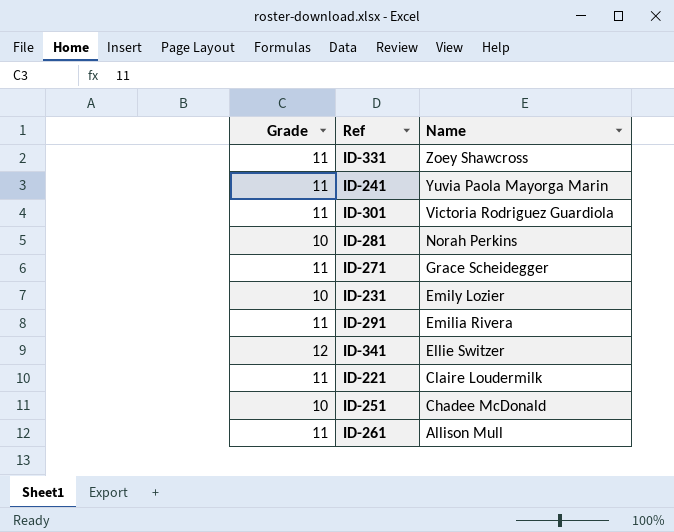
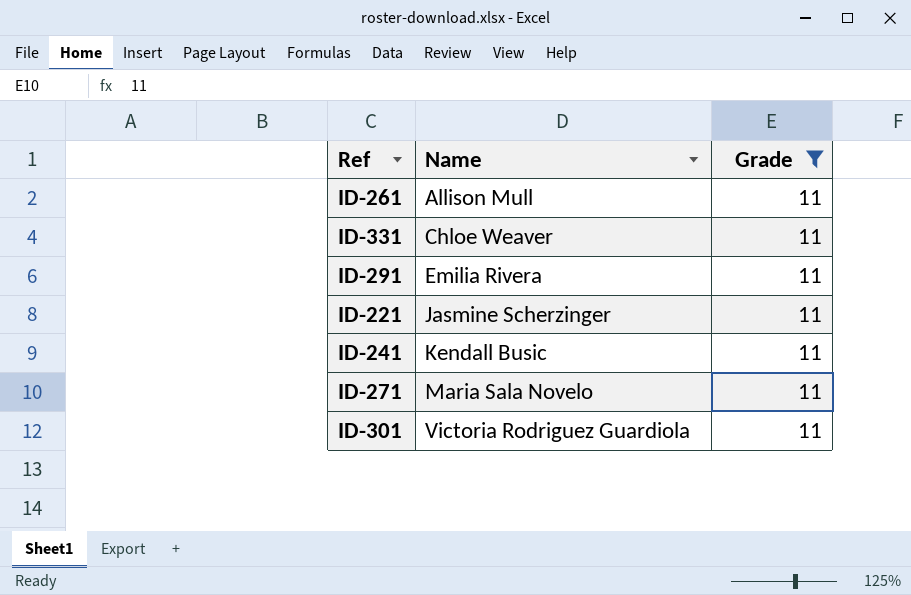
filter: none -> Grade = 11
row order: Name descending -> Name ascending
column Grade | position: 1 -> 3
ID-331 | Name: Zoey Shawcross -> Chloe Weaver
ID-221 | Name: Claire Loudermilk -> Jasmine Scherzinger
ID-241 | Name: Yuvia Paola Mayorga Marin -> Kendall Busic
ID-271 | Name: Grace Scheidegger -> Maria Sala Novelo

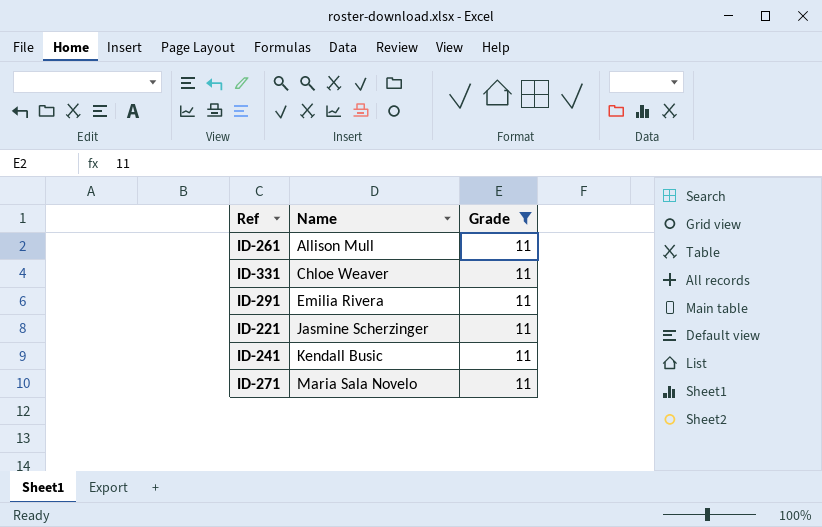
row ID-301: Victoria Rodriguez Guardiola | 11 -> none

